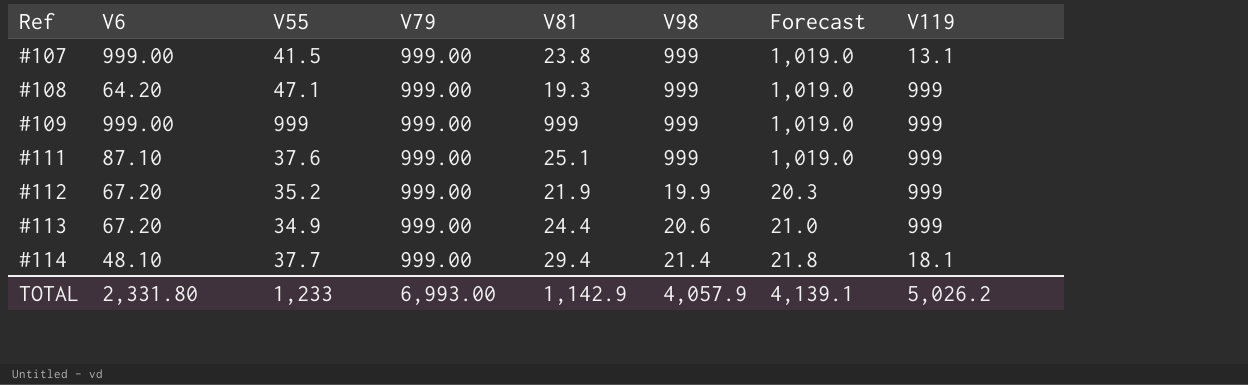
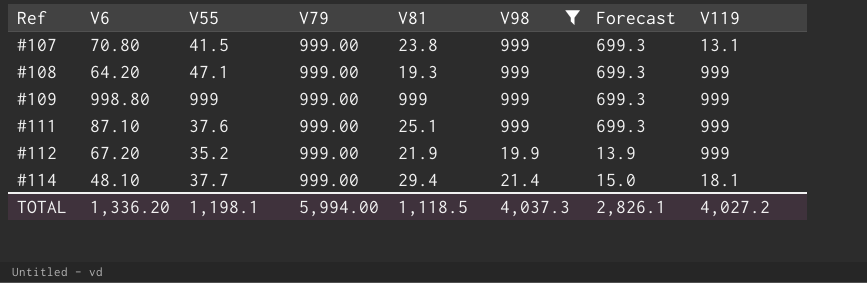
filter: none -> V98 != 20.6
column Forecast | formula: [V98] * 1.02 -> [V98] * 0.7
#107 | V6: 999.00 -> 70.80
#109 | V6: 999.00 -> 998.80
TOTAL | V6: 2,331.80 -> 1,336.20
TOTAL | V55: 1,233 -> 1,198.1
TOTAL | V79: 6,993.00 -> 5,994.00
TOTAL | V81: 1,142.9 -> 1,118.5
TOTAL | V98: 4,057.9 -> 4,037.3
TOTAL | Forecast: 4,139.1 -> 2,826.1
TOTAL | V119: 5,026.2 -> 4,027.2

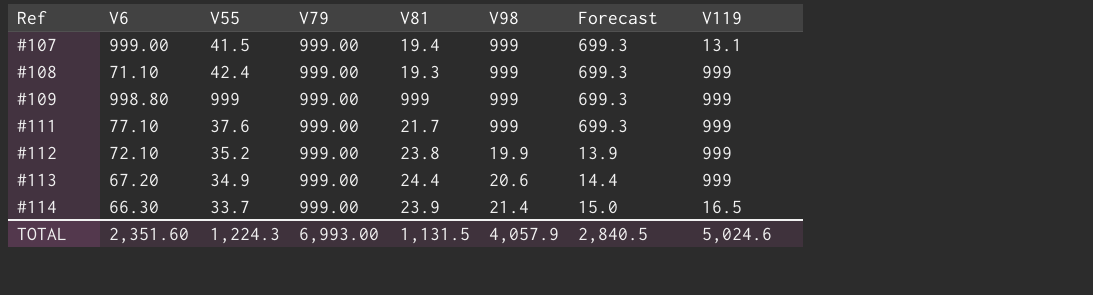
filter: V98 != 20.6 -> none
#107 | V6: 70.80 -> 999.00
#107 | V81: 23.8 -> 19.4
#108 | V6: 64.20 -> 71.10
#108 | V55: 47.1 -> 42.4
#111 | V6: 87.10 -> 77.10
#111 | V81: 25.1 -> 21.7
#112 | V6: 67.20 -> 72.10
#112 | V81: 21.9 -> 23.8
#114 | V6: 48.10 -> 66.30
#114 | V55: 37.7 -> 33.7
#114 | V81: 29.4 -> 23.9
#114 | V119: 18.1 -> 16.5
TOTAL | V6: 1,336.20 -> 2,351.60
TOTAL | V55: 1,198.1 -> 1,224.3
TOTAL | V79: 5,994.00 -> 6,993.00
TOTAL | V81: 1,118.5 -> 1,131.5
TOTAL | V98: 4,037.3 -> 4,057.9
TOTAL | Forecast: 2,826.1 -> 2,840.5
TOTAL | V119: 4,027.2 -> 5,024.6

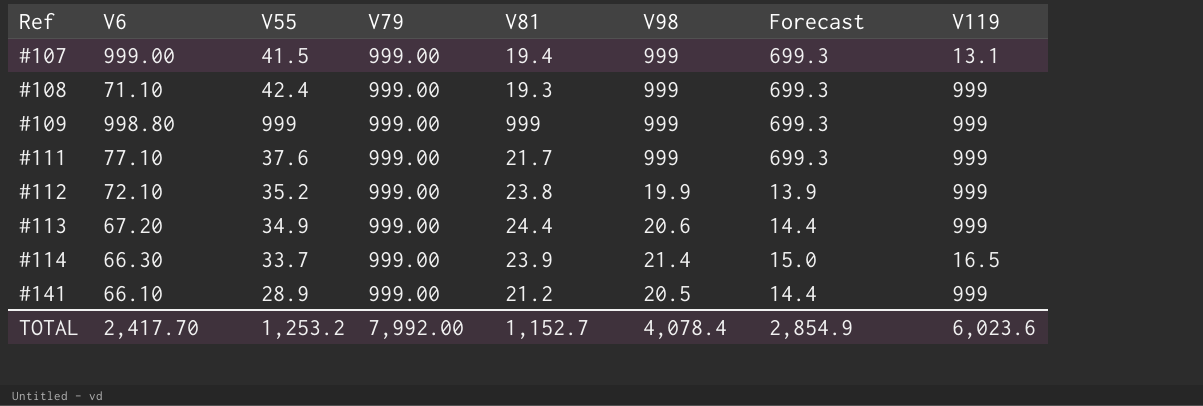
row #141: none -> 66.10 | 28.9 | 999.00 | 21.2 | 20.5 | 14.4 | 999
TOTAL | V6: 2,351.60 -> 2,417.70
TOTAL | V55: 1,224.3 -> 1,253.2
TOTAL | V79: 6,993.00 -> 7,992.00
TOTAL | V81: 1,131.5 -> 1,152.7
TOTAL | V98: 4,057.9 -> 4,078.4
TOTAL | Forecast: 2,840.5 -> 2,854.9
TOTAL | V119: 5,024.6 -> 6,023.6

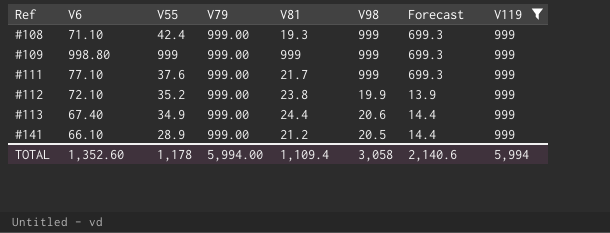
filter: none -> V119 = 999
#113 | V6: 67.20 -> 67.40
TOTAL | V6: 2,417.70 -> 1,352.60
TOTAL | V55: 1,253.2 -> 1,178
TOTAL | V79: 7,992.00 -> 5,994.00
TOTAL | V81: 1,152.7 -> 1,109.4
TOTAL | V98: 4,078.4 -> 3,058
TOTAL | Forecast: 2,854.9 -> 2,140.6
TOTAL | V119: 6,023.6 -> 5,994

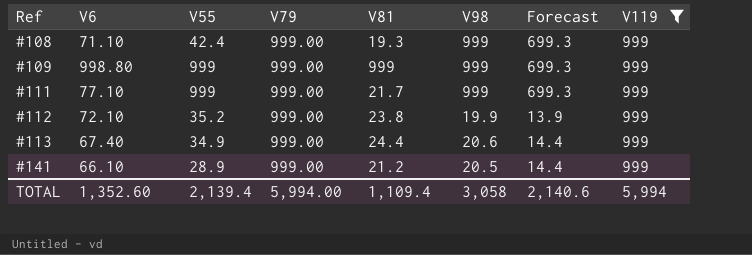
#111 | V55: 37.6 -> 999
TOTAL | V55: 1,178 -> 2,139.4

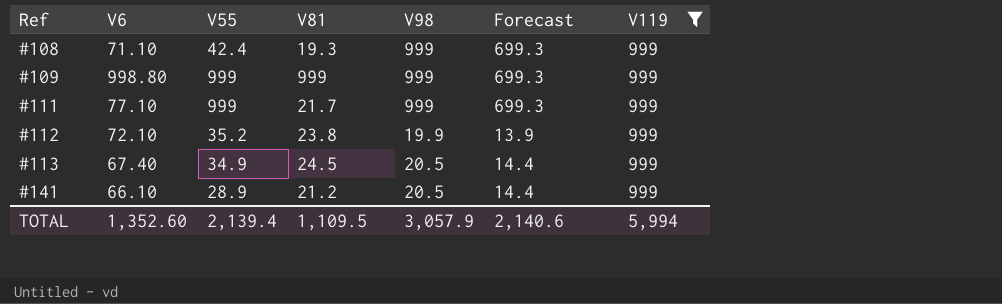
column V79 | position: 4 -> none
#113 | V81: 24.4 -> 24.5
#113 | V98: 20.6 -> 20.5
TOTAL | V81: 1,109.4 -> 1,109.5
TOTAL | V98: 3,058 -> 3,057.9

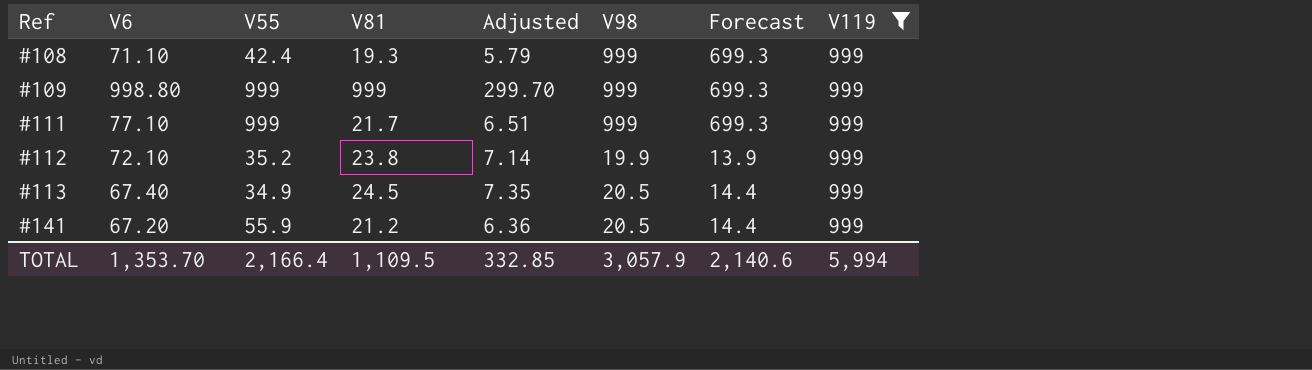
column Adjusted | formula: none -> [V81] * 0.3
#141 | V6: 66.10 -> 67.20
#141 | V55: 28.9 -> 55.9
TOTAL | V6: 1,352.60 -> 1,353.70
TOTAL | V55: 2,139.4 -> 2,166.4

